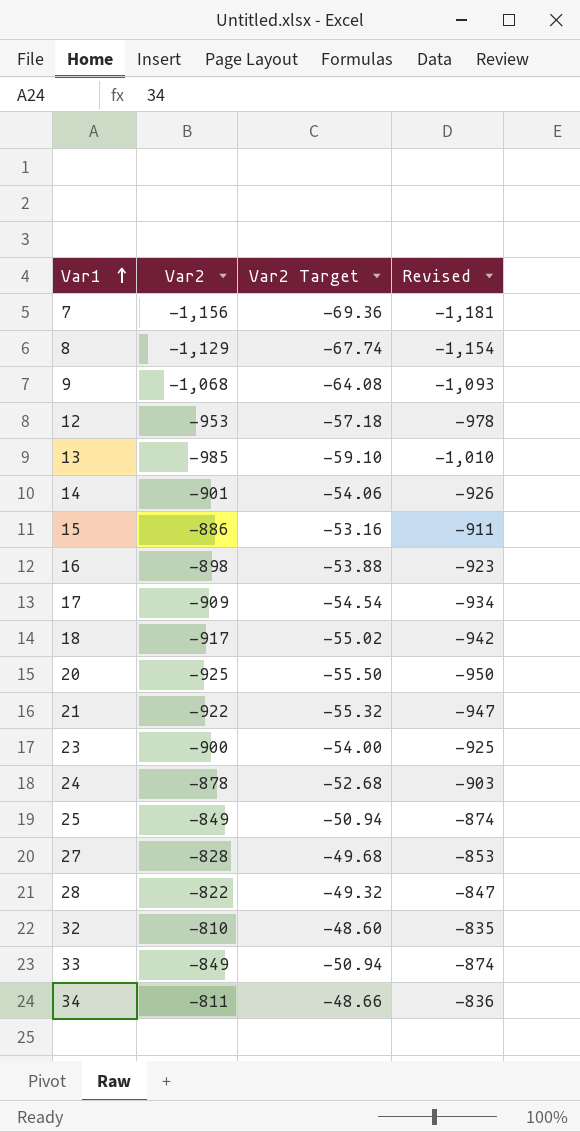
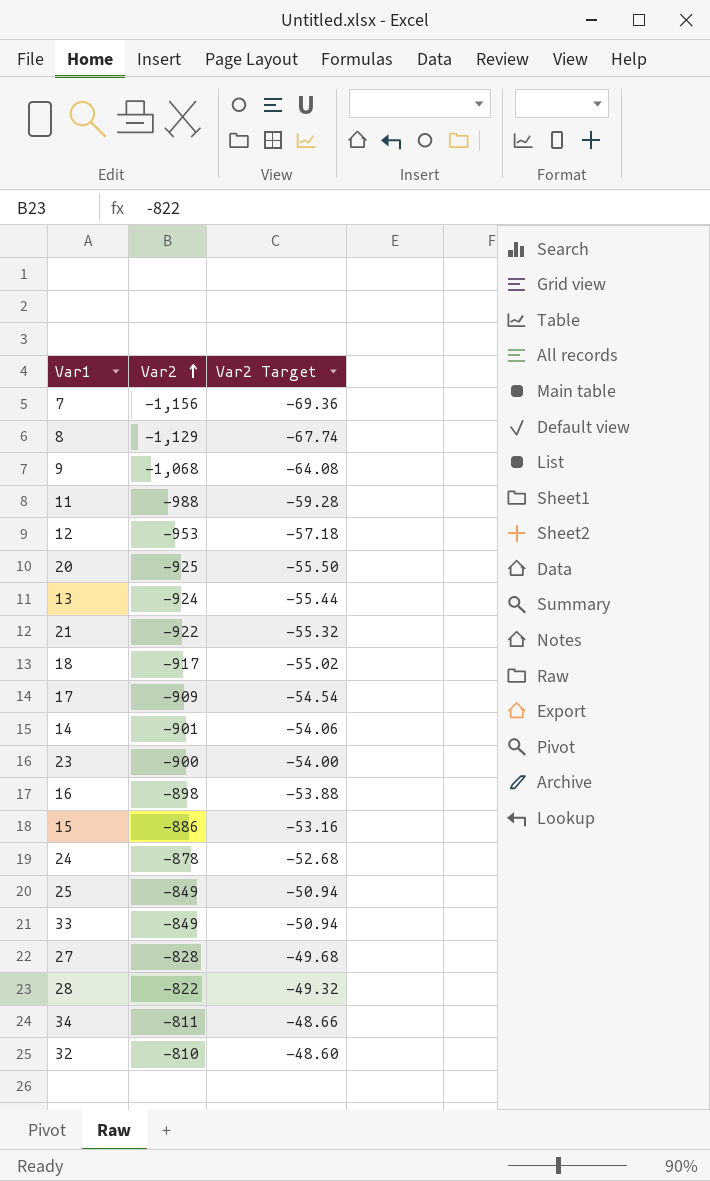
row order: Var1 ascending -> Var2 ascending
column Revised | formula: [Var2] - 25 -> none
row 11: none -> -988 | -59.28
13 | Var2: -985 -> -924
13 | Var2 Target: -59.10 -> -55.44

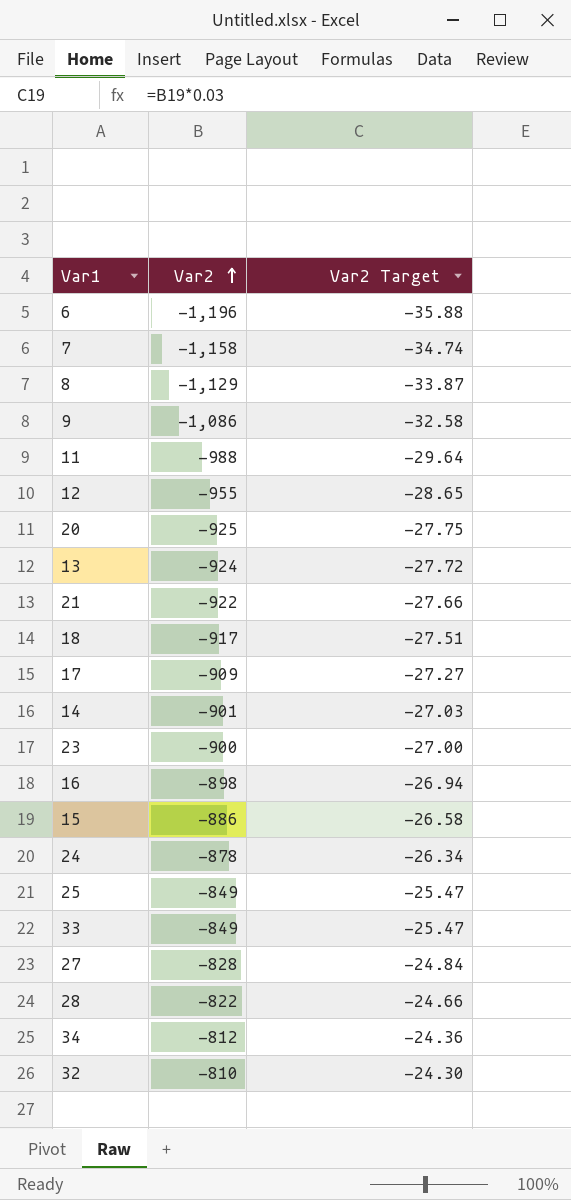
column Var2 Target | formula: [Var2] * 0.06 -> [Var2] * 0.03
row 6: none -> -1,196 | -35.88
7 | Var2: -1,156 -> -1,158
9 | Var2: -1,068 -> -1,086
12 | Var2: -953 -> -955
34 | Var2: -811 -> -812

